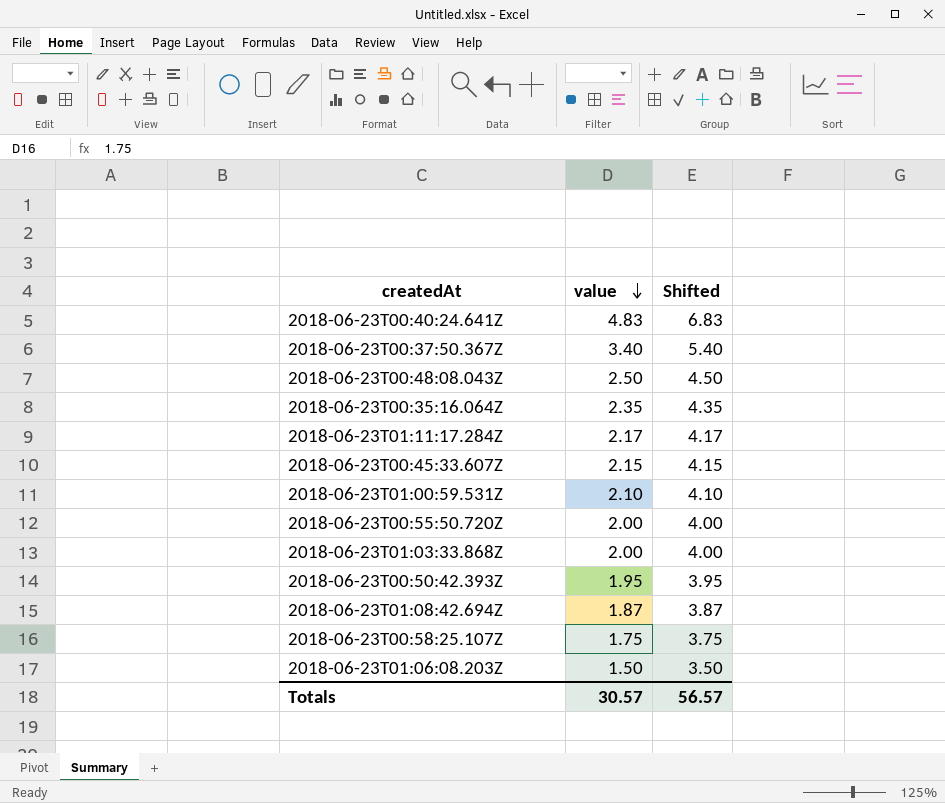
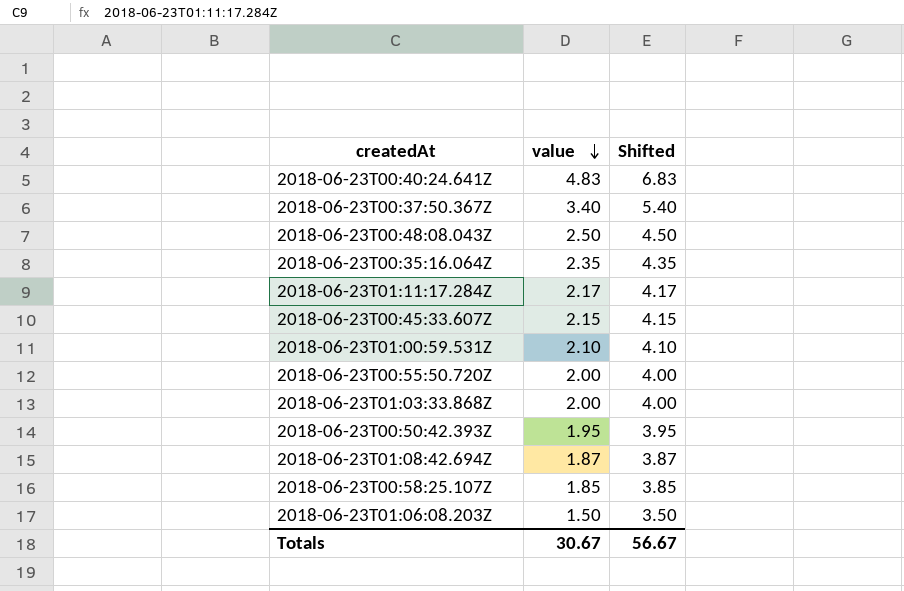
2018-06-23T00:58:25.107Z | value: 1.75 -> 1.85
2018-06-23T00:58:25.107Z | Shifted: 3.75 -> 3.85
Totals | value: 30.57 -> 30.67
Totals | Shifted: 56.57 -> 56.67

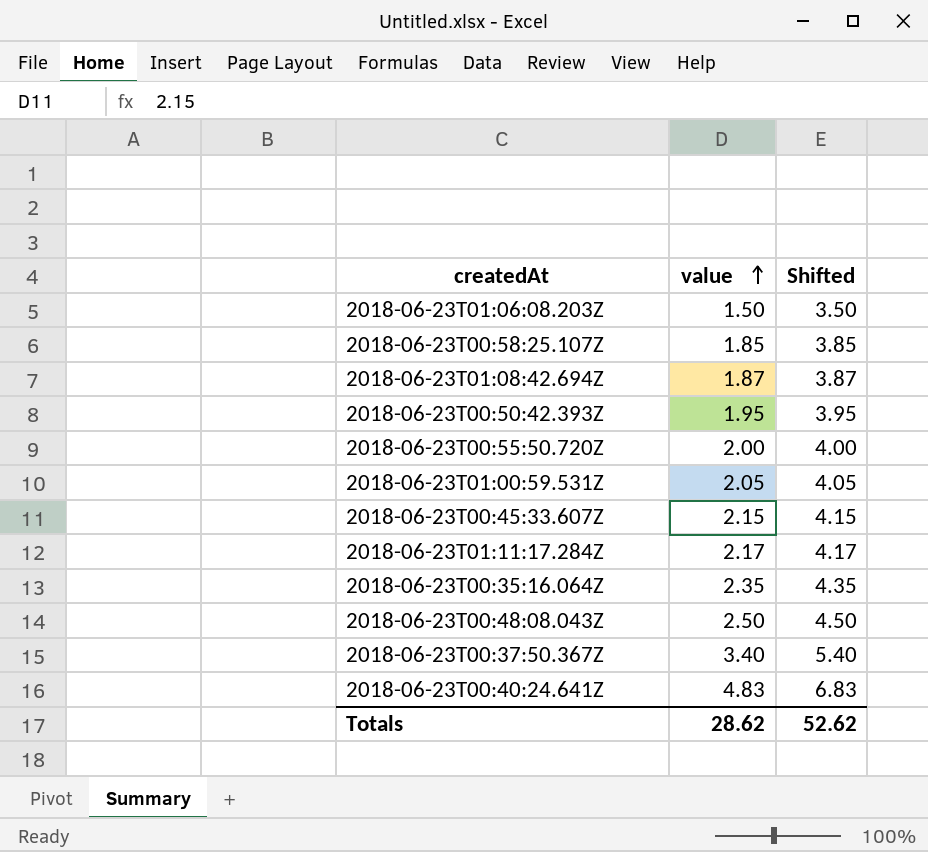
row order: value descending -> value ascending
row 2018-06-23T01:03:33.868Z: 2.00 | 4.00 -> none
2018-06-23T01:00:59.531Z | value: 2.10 -> 2.05
2018-06-23T01:00:59.531Z | Shifted: 4.10 -> 4.05
Totals | value: 30.67 -> 28.62
Totals | Shifted: 56.67 -> 52.62

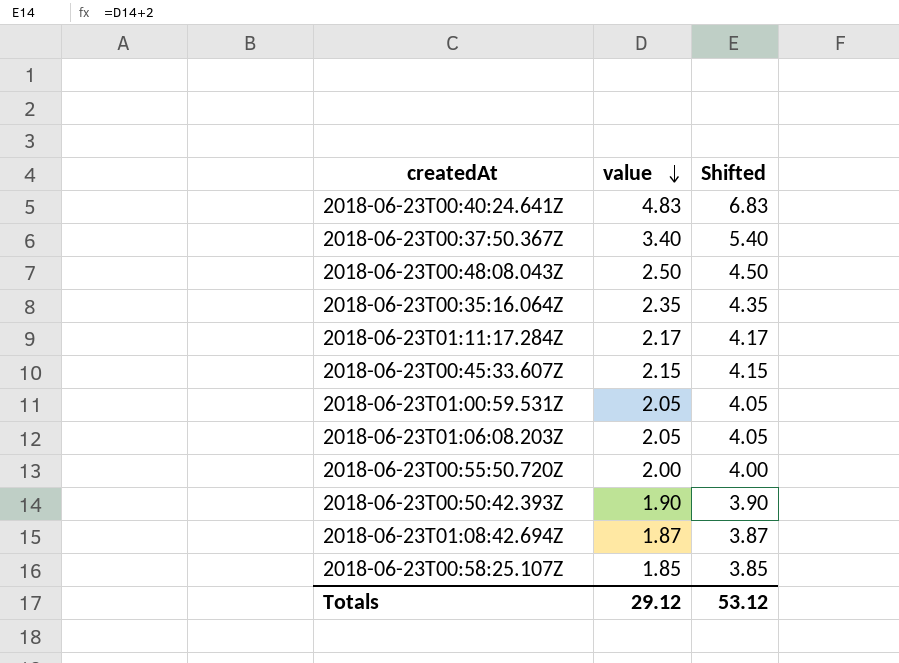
row order: value ascending -> value descending
2018-06-23T01:06:08.203Z | value: 1.50 -> 2.05
2018-06-23T01:06:08.203Z | Shifted: 3.50 -> 4.05
2018-06-23T00:50:42.393Z | value: 1.95 -> 1.90
2018-06-23T00:50:42.393Z | Shifted: 3.95 -> 3.90
Totals | value: 28.62 -> 29.12
Totals | Shifted: 52.62 -> 53.12

